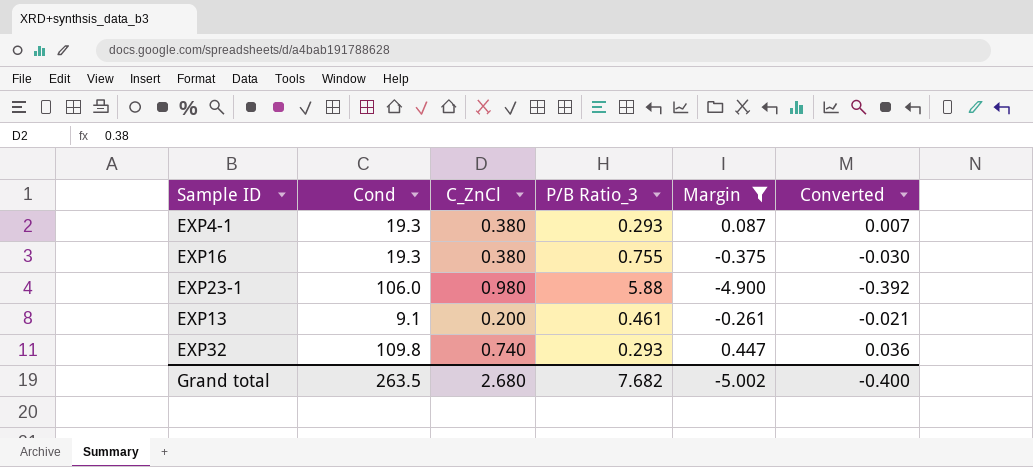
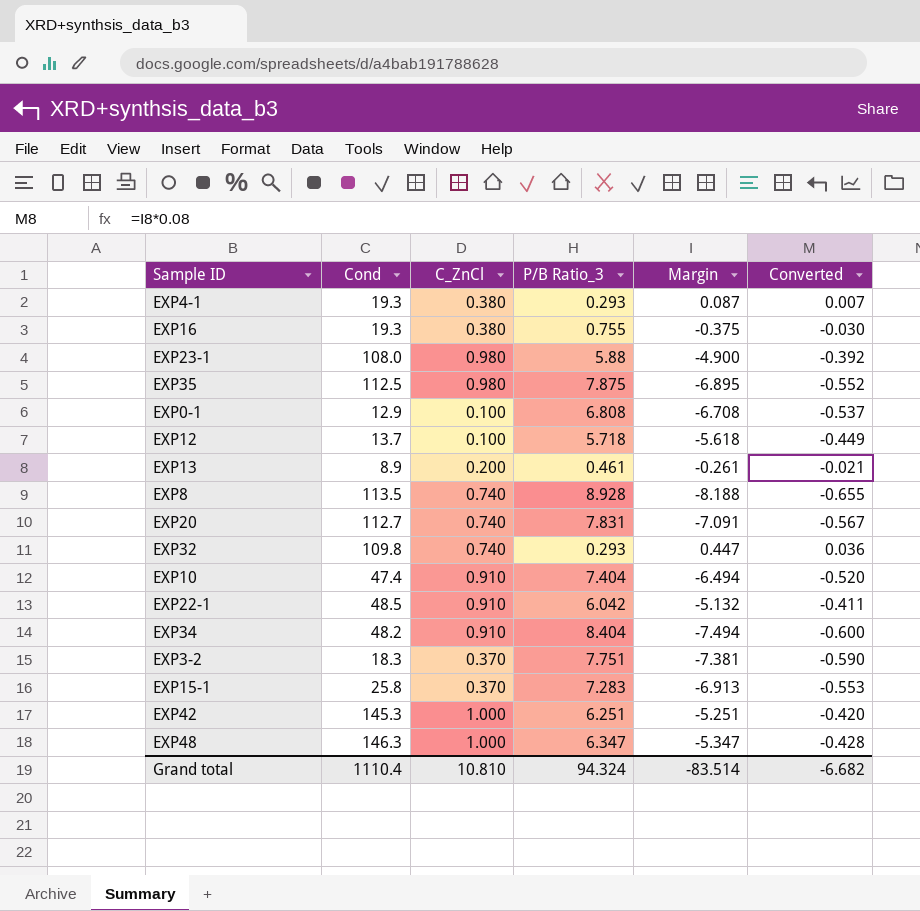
filter: Margin >= -4.900 -> none
EXP23-1 | Cond: 106.0 -> 108.0
EXP13 | Cond: 9.1 -> 8.9
Grand total | Cond: 263.5 -> 1110.4
Grand total | C_ZnCl: 2.680 -> 10.810
Grand total | P/B Ratio_3: 7.682 -> 94.324
Grand total | Margin: -5.002 -> -83.514
Grand total | Converted: -0.400 -> -6.682

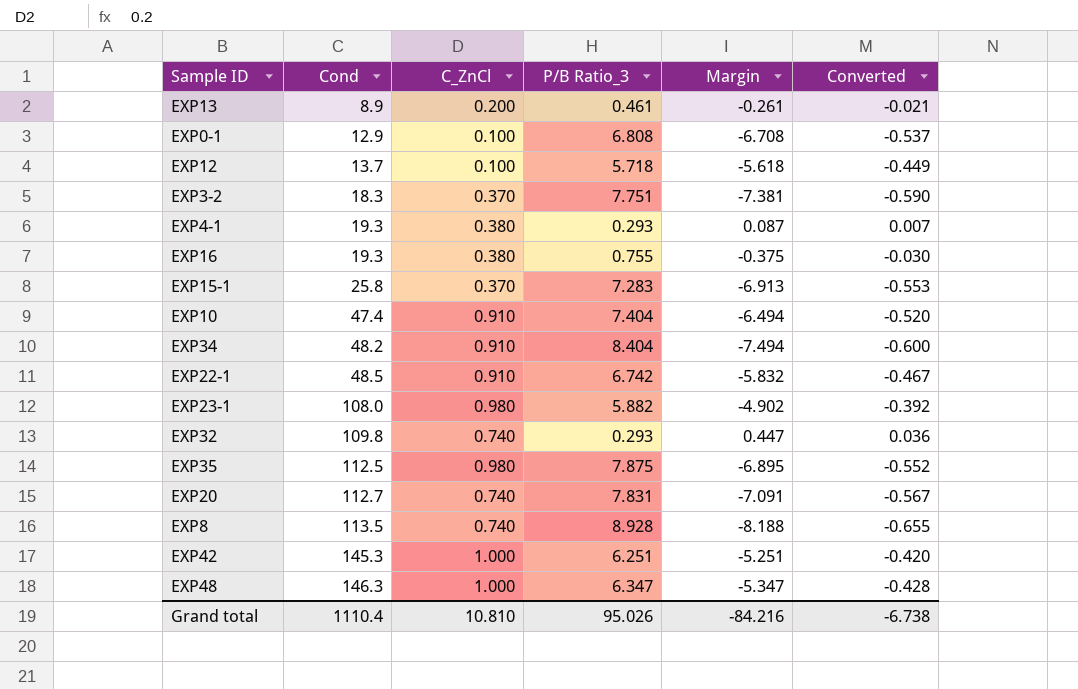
row order: none -> Cond ascending
EXP22-1 | P/B Ratio_3: 6.042 -> 6.742
EXP22-1 | Margin: -5.132 -> -5.832
EXP22-1 | Converted: -0.411 -> -0.467
EXP23-1 | P/B Ratio_3: 5.88 -> 5.882
EXP23-1 | Margin: -4.900 -> -4.902
Grand total | P/B Ratio_3: 94.324 -> 95.026
Grand total | Margin: -83.514 -> -84.216
Grand total | Converted: -6.682 -> -6.738

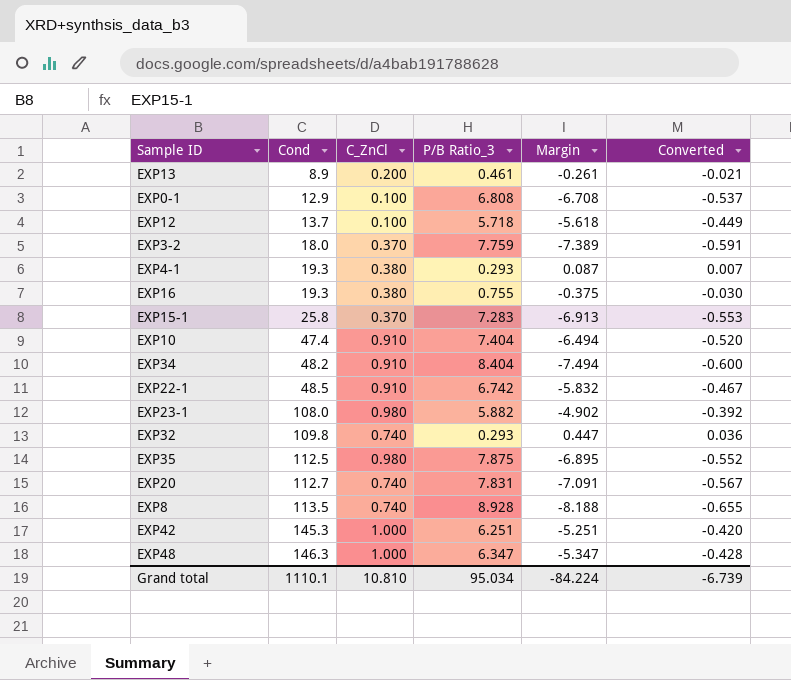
EXP3-2 | Cond: 18.3 -> 18.0
EXP3-2 | P/B Ratio_3: 7.751 -> 7.759
EXP3-2 | Margin: -7.381 -> -7.389
EXP3-2 | Converted: -0.590 -> -0.591
Grand total | Cond: 1110.4 -> 1110.1
Grand total | P/B Ratio_3: 95.026 -> 95.034
Grand total | Margin: -84.216 -> -84.224
Grand total | Converted: -6.738 -> -6.739

